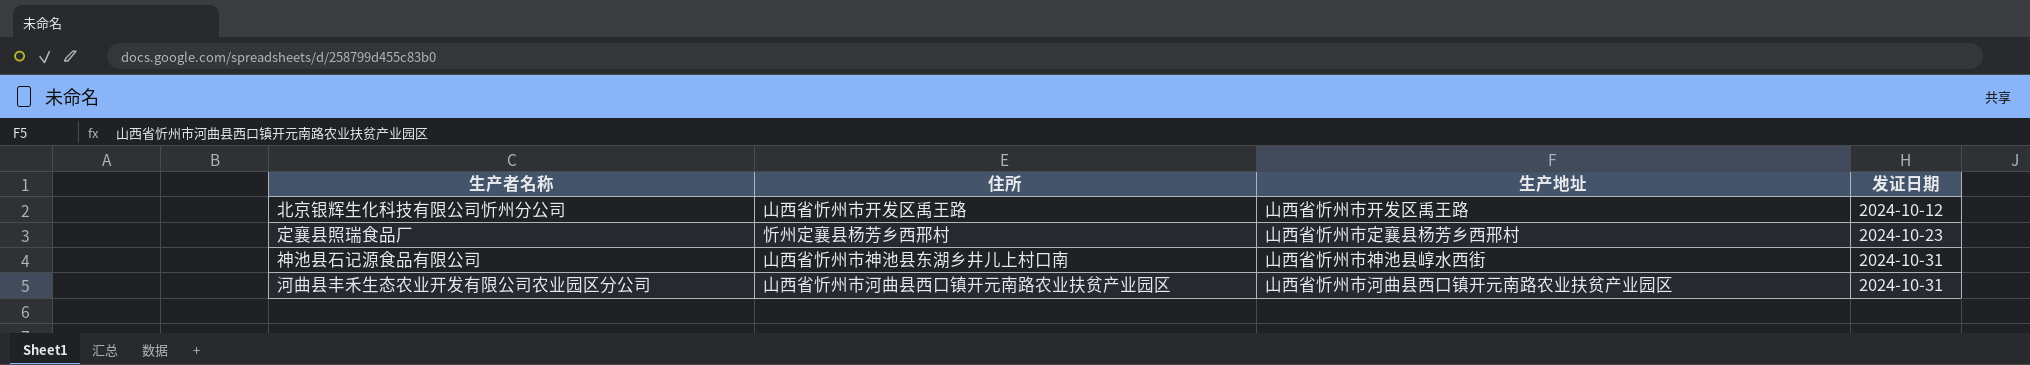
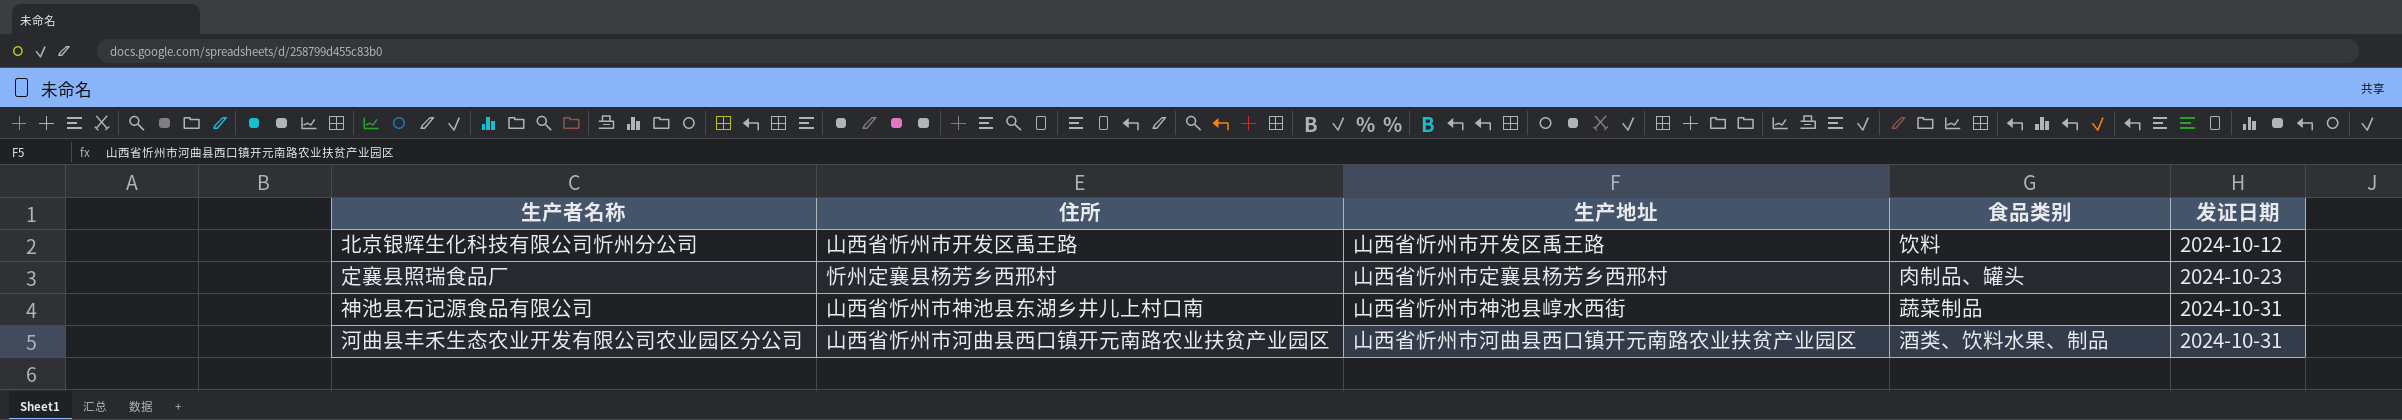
column 食品类别 | position: none -> 4

